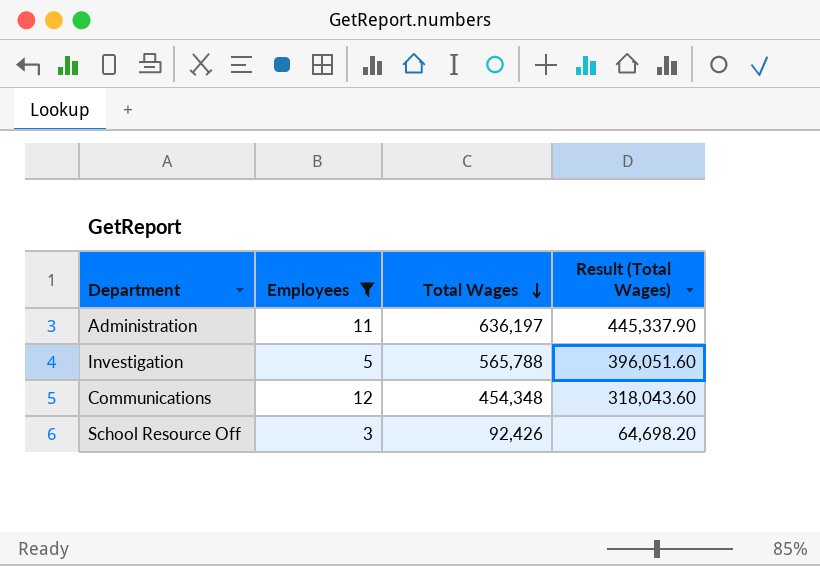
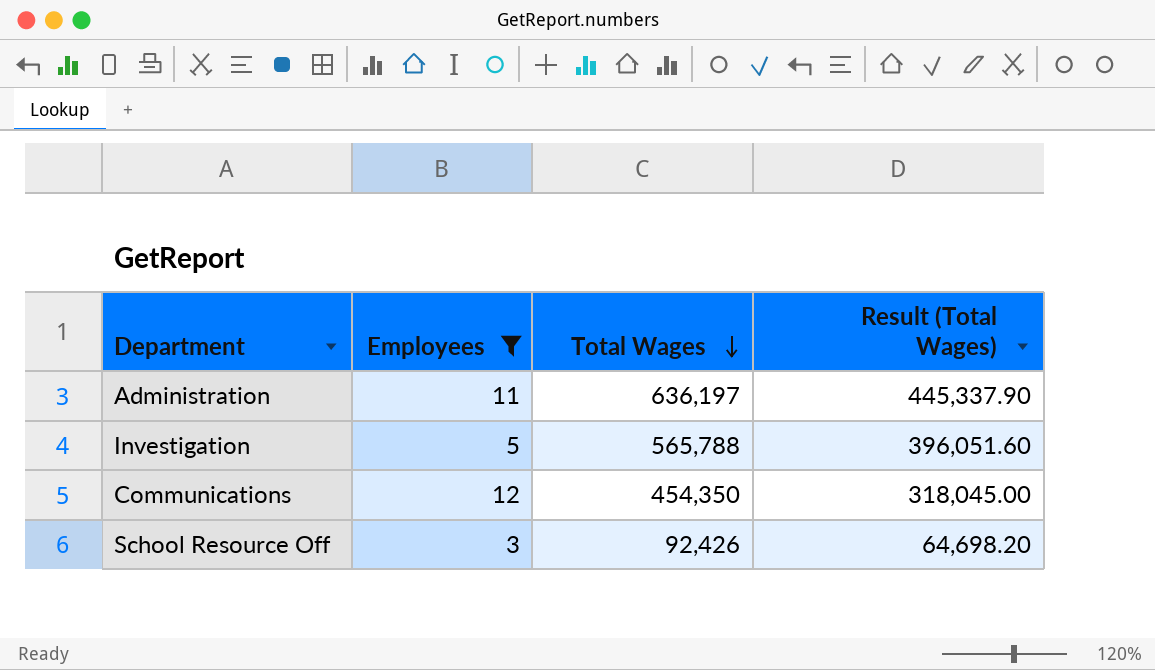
Communications | Total Wages: 454,348 -> 454,350
Communications | Result (Total Wages): 318,043.60 -> 318,045.00

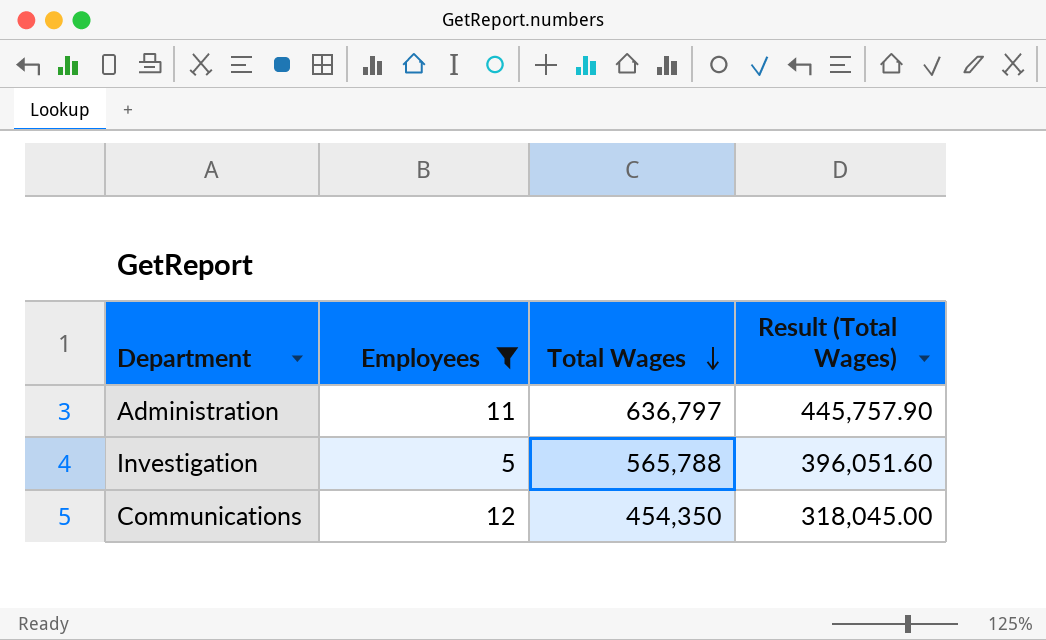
row School Resource Off: 3 | 92,426 | 64,698.20 -> none
Administration | Total Wages: 636,197 -> 636,797
Administration | Result (Total Wages): 445,337.90 -> 445,757.90

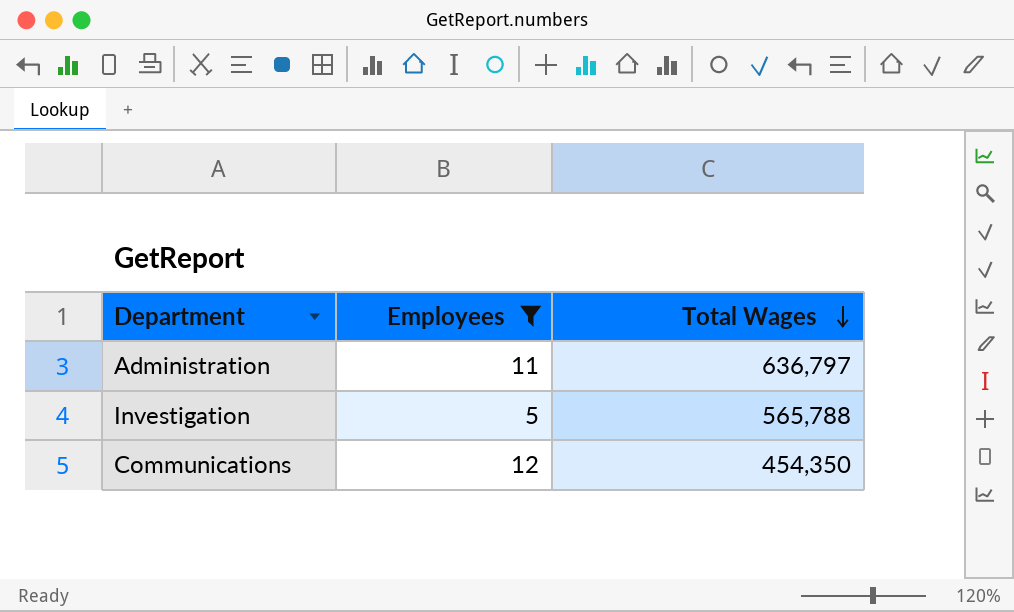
column Result (Total Wages) | formula: [Total Wages] * 0.7 -> none

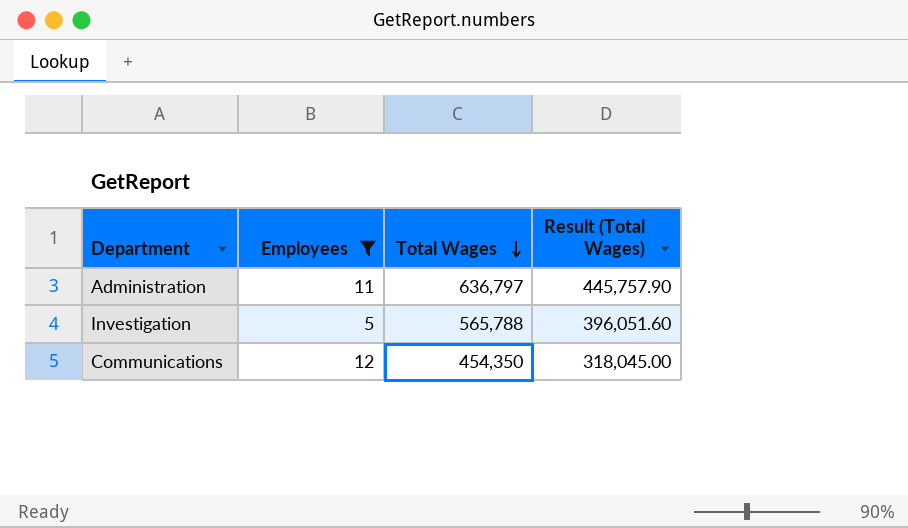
column Result (Total Wages) | formula: none -> [Total Wages] * 0.7

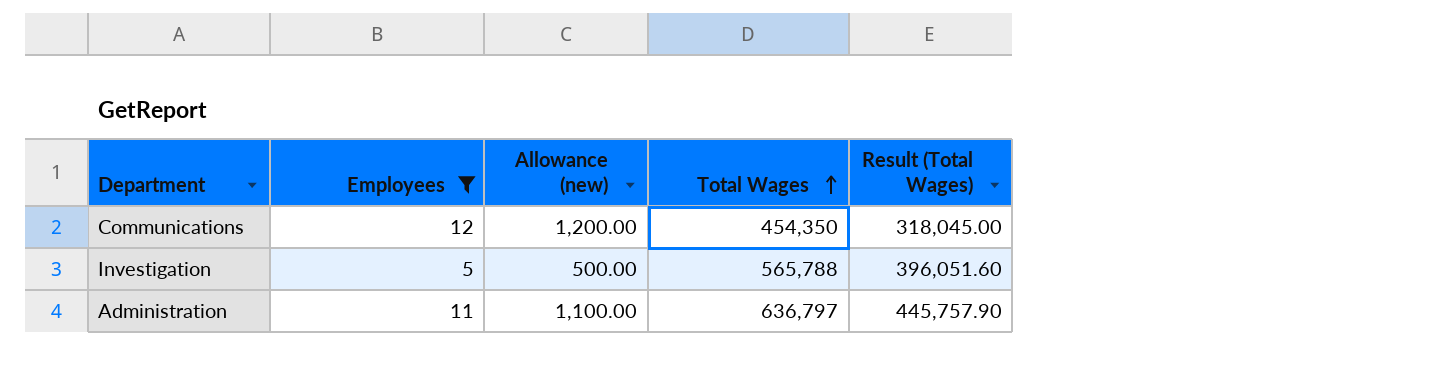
row order: Total Wages descending -> Total Wages ascending
column Allowance (new) | formula: none -> [Employees] * 100

